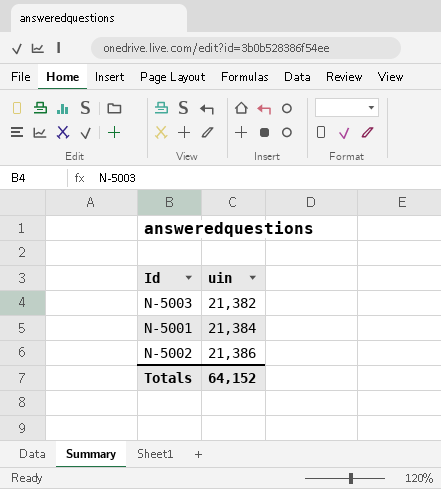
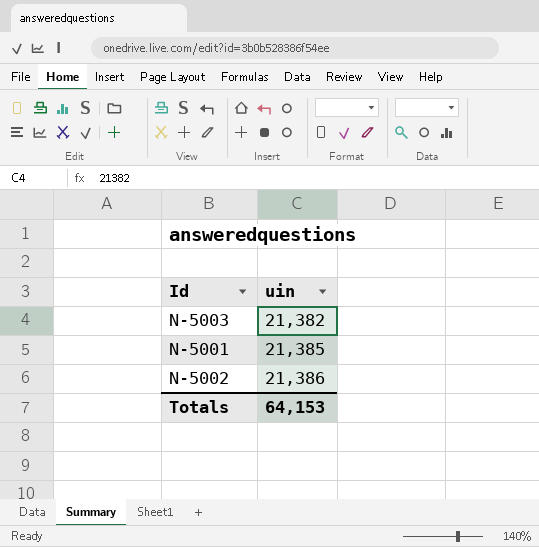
N-5001 | uin: 21,384 -> 21,385
Totals | uin: 64,152 -> 64,153

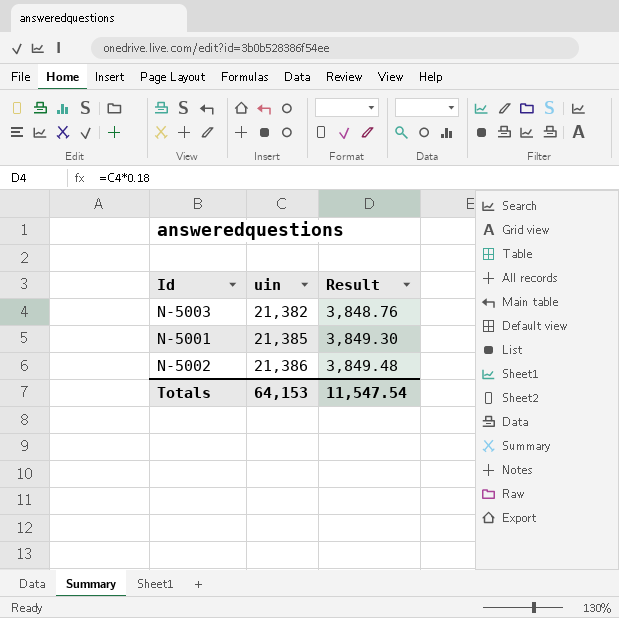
column Result | formula: none -> [uin] * 0.18

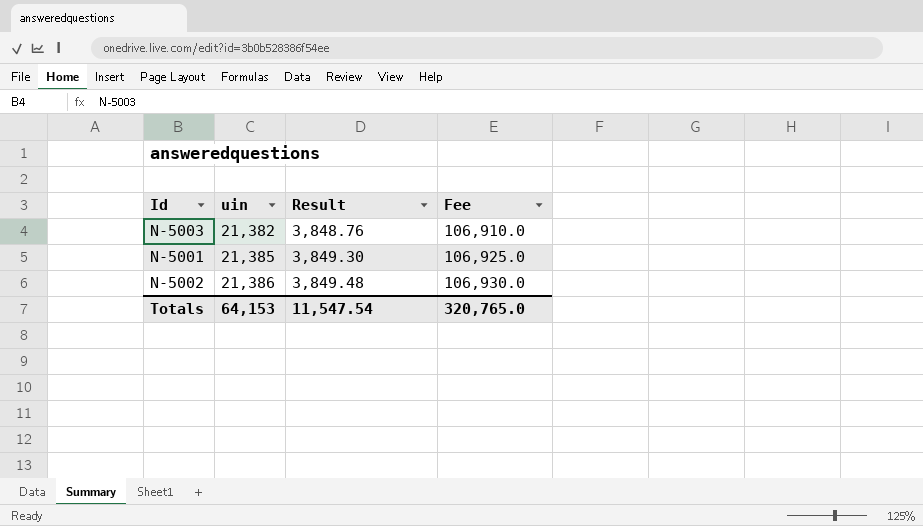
column Fee | formula: none -> [uin] * 5

